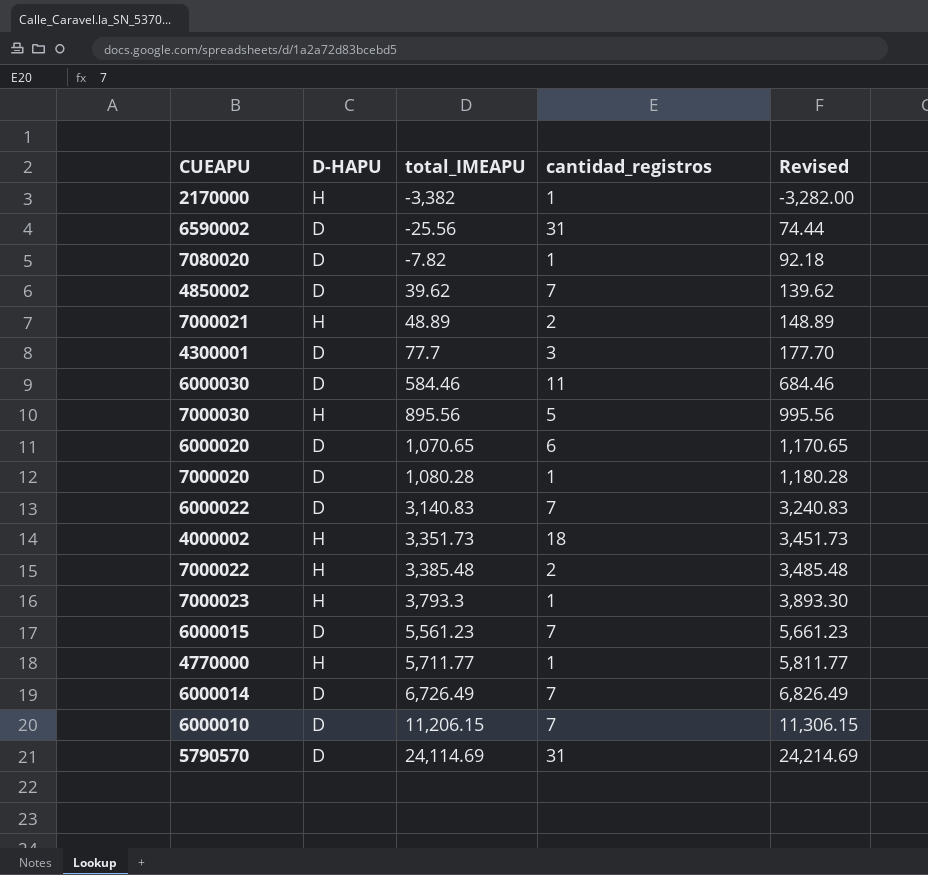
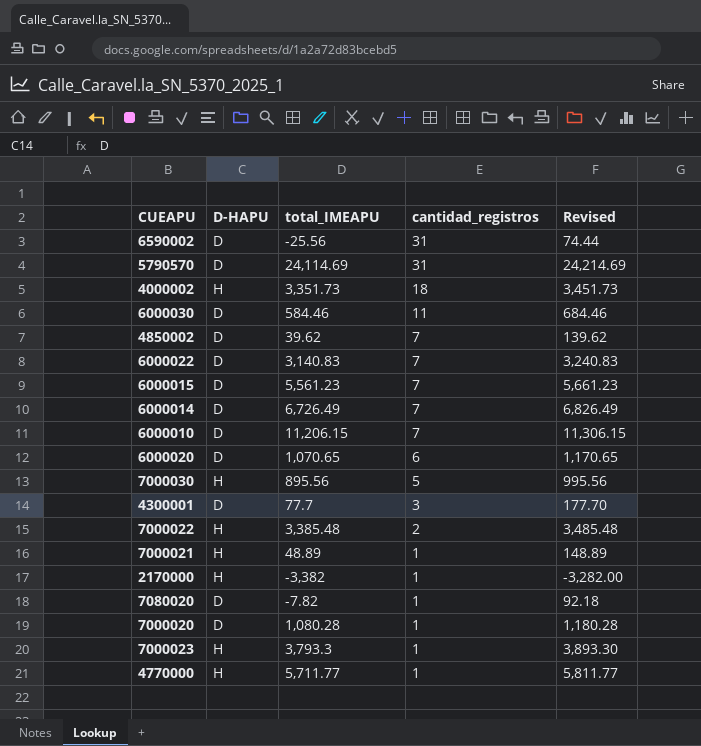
row order: total_IMEAPU ascending -> cantidad_registros descending
7000021 | cantidad_registros: 2 -> 1

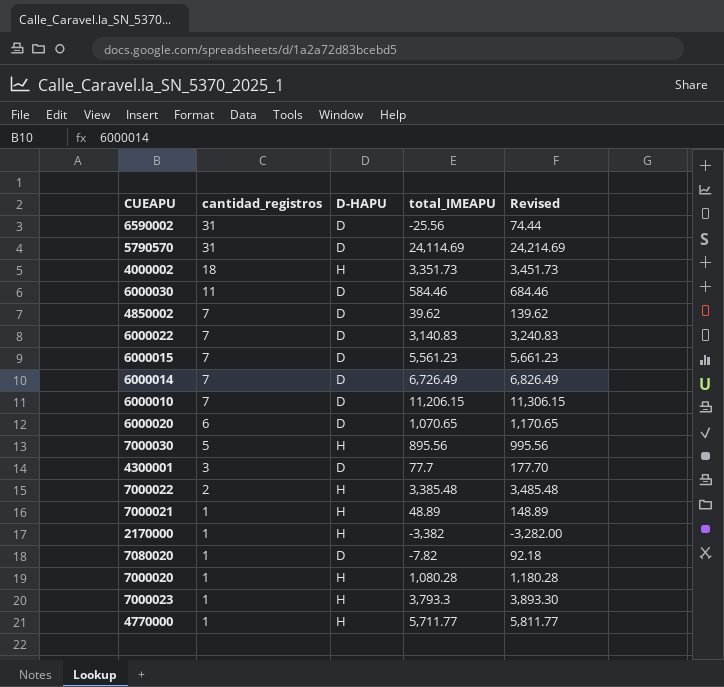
column cantidad_registros | position: 4 -> 2
7000020 | D-HAPU: D -> H

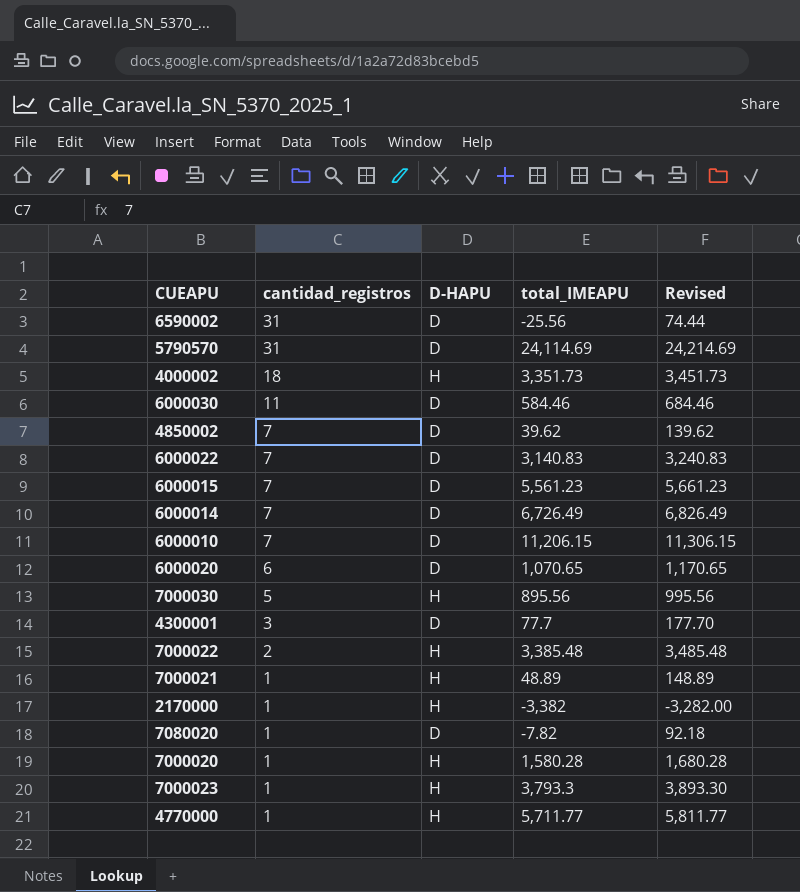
7000020 | total_IMEAPU: 1,080.28 -> 1,580.28
7000020 | Revised: 1,180.28 -> 1,680.28

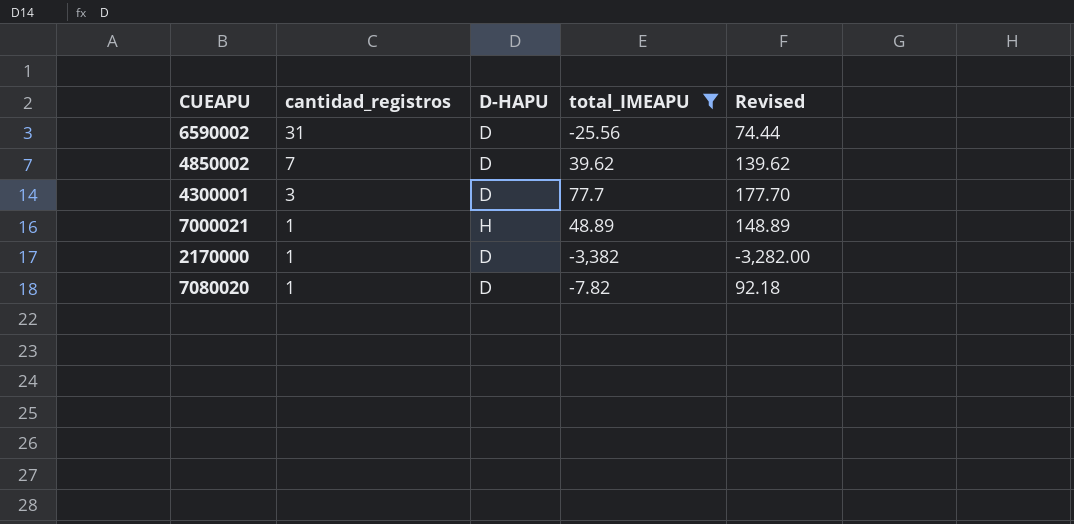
filter: none -> total_IMEAPU <= 77.7
2170000 | D-HAPU: H -> D

